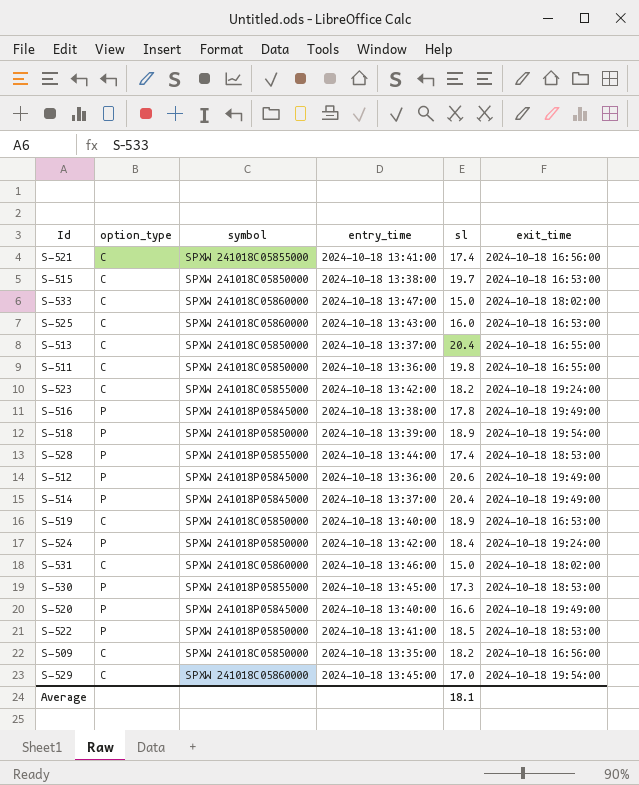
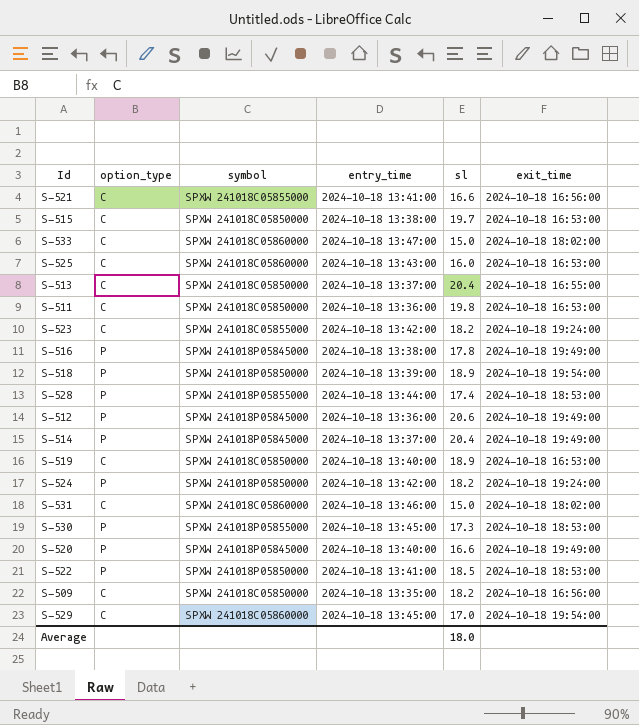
S-521 | sl: 17.4 -> 16.6
S-511 | exit_time: 2024-10-18 16:55:00 -> 2024-10-18 16:53:00
S-524 | sl: 18.4 -> 18.2
Average | sl: 18.1 -> 18.0

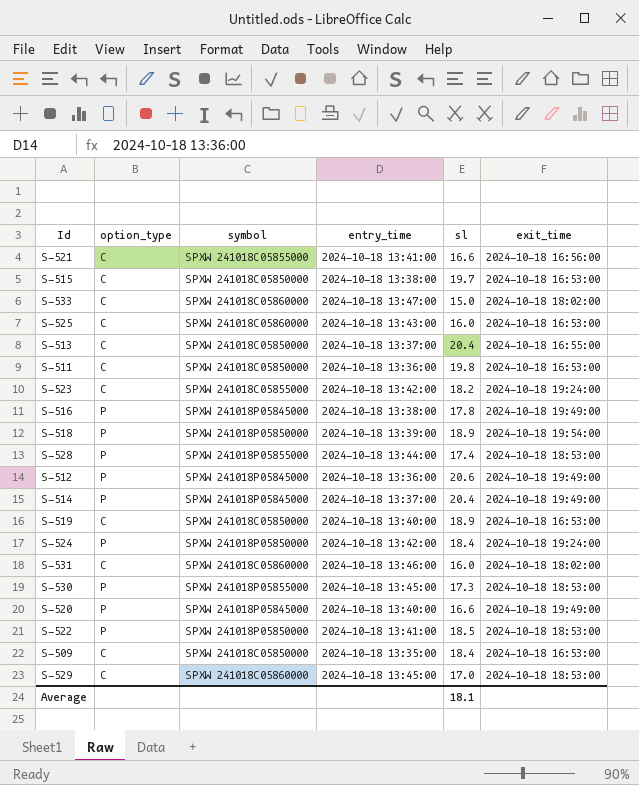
S-524 | sl: 18.2 -> 18.4
S-531 | sl: 15.0 -> 16.0
S-509 | sl: 18.2 -> 18.4
S-509 | exit_time: 2024-10-18 16:56:00 -> 2024-10-18 16:53:00
S-529 | exit_time: 2024-10-18 19:54:00 -> 2024-10-18 18:53:00
Average | sl: 18.0 -> 18.1

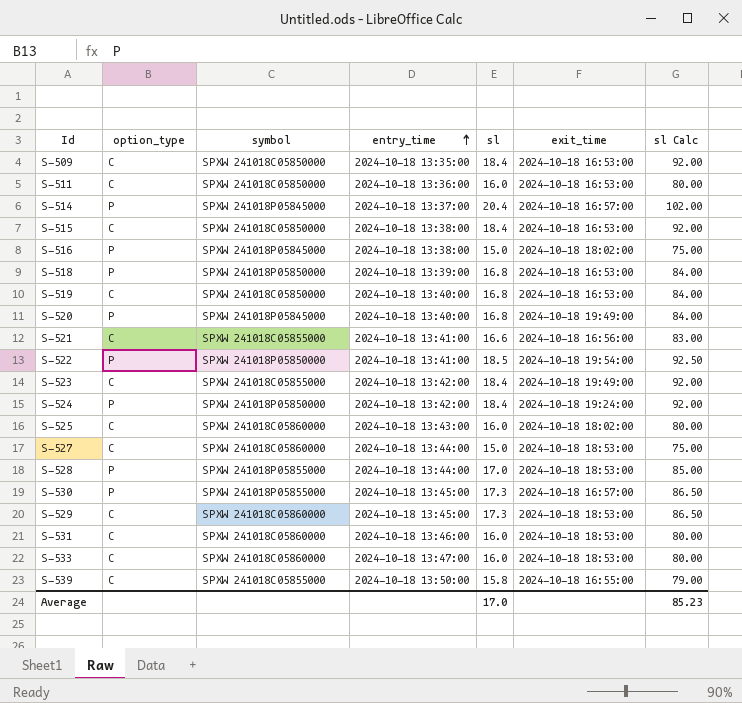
row order: none -> entry_time ascending
column sl Calc | formula: none -> [sl] * 5
row S-513: C | SPXW 241018C05850000 | 2024-10-18 13:37:00 | 20.4 | 2024-10-18 16:55:00 -> none
row S-512: P | SPXW 241018P05845000 | 2024-10-18 13:36:00 | 20.6 | 2024-10-18 19:49:00 -> none
S-511 | sl: 19.8 -> 16.0
S-514 | exit_time: 2024-10-18 19:49:00 -> 2024-10-18 16:57:00
S-515 | sl: 19.7 -> 18.4
S-516 | sl: 17.8 -> 15.0
S-516 | exit_time: 2024-10-18 19:49:00 -> 2024-10-18 18:02:00
S-518 | sl: 18.9 -> 16.8
S-518 | exit_time: 2024-10-18 19:54:00 -> 2024-10-18 16:53:00
S-519 | sl: 18.9 -> 16.8
S-520 | sl: 16.6 -> 16.8
S-522 | exit_time: 2024-10-18 18:53:00 -> 2024-10-18 19:54:00
S-523 | sl: 18.2 -> 18.4
S-523 | exit_time: 2024-10-18 19:24:00 -> 2024-10-18 19:49:00
S-525 | exit_time: 2024-10-18 16:53:00 -> 2024-10-18 18:02:00
row S-527: none -> C | SPXW 241018C05860000 | 2024-10-18 13:44:00 | 15.0 | 2024-10-18 18:53:00 | 75.00
S-528 | sl: 17.4 -> 17.0
S-530 | exit_time: 2024-10-18 18:53:00 -> 2024-10-18 16:57:00
S-529 | sl: 17.0 -> 17.3
S-531 | exit_time: 2024-10-18 18:02:00 -> 2024-10-18 18:53:00
S-533 | sl: 15.0 -> 16.0
S-533 | exit_time: 2024-10-18 18:02:00 -> 2024-10-18 18:53:00
row S-539: none -> C | SPXW 241018C05855000 | 2024-10-18 13:50:00 | 15.8 | 2024-10-18 16:55:00 | 79.00
Average | sl: 18.1 -> 17.0

